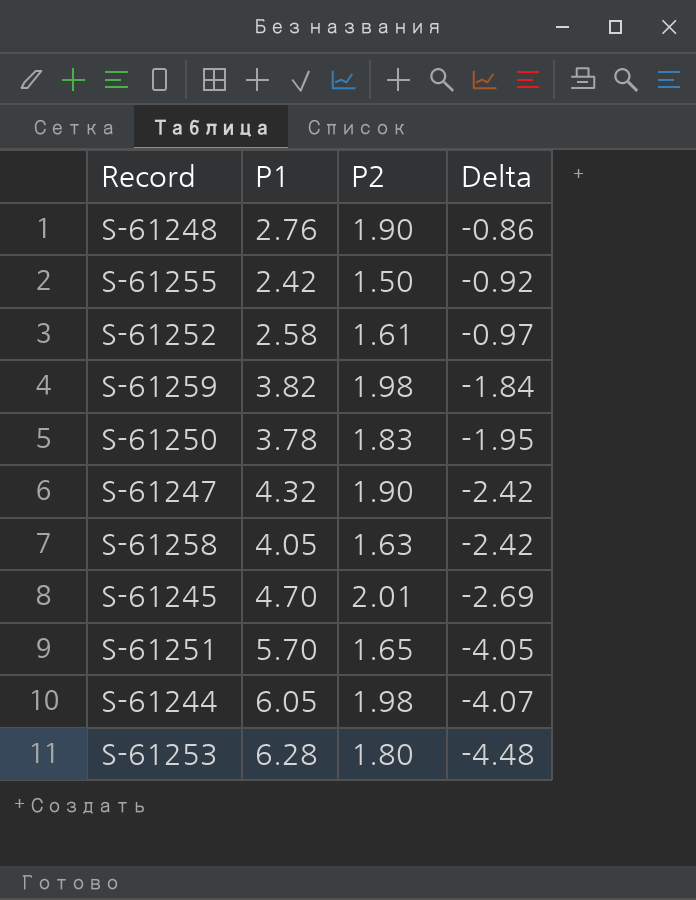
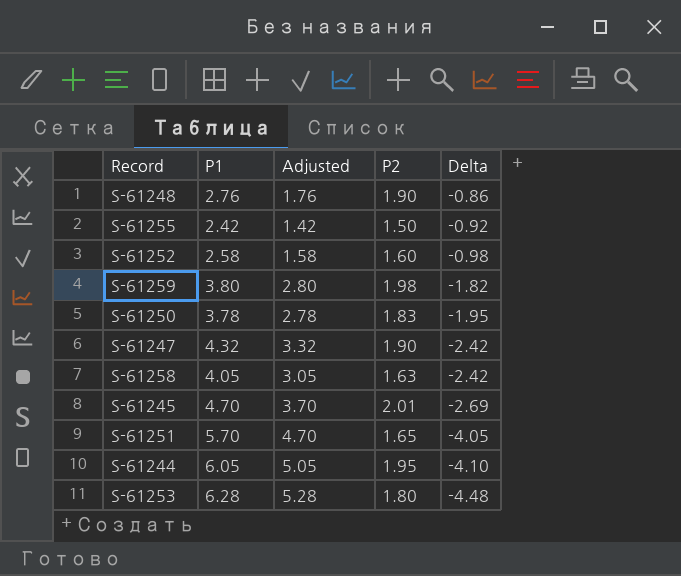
column Adjusted | formula: none -> [P1] - 1
S-61252 | P2: 1.61 -> 1.60
S-61252 | Delta: -0.97 -> -0.98
S-61259 | P1: 3.82 -> 3.80
S-61259 | Delta: -1.84 -> -1.82
S-61244 | P2: 1.98 -> 1.95
S-61244 | Delta: -4.07 -> -4.10

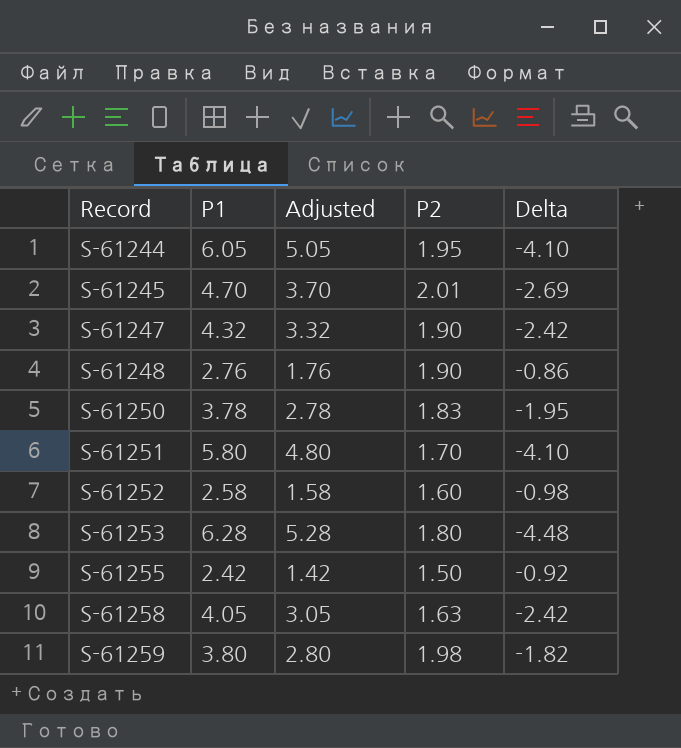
row order: Delta descending -> Record ascending
S-61251 | P1: 5.70 -> 5.80
S-61251 | Adjusted: 4.70 -> 4.80
S-61251 | P2: 1.65 -> 1.70
S-61251 | Delta: -4.05 -> -4.10

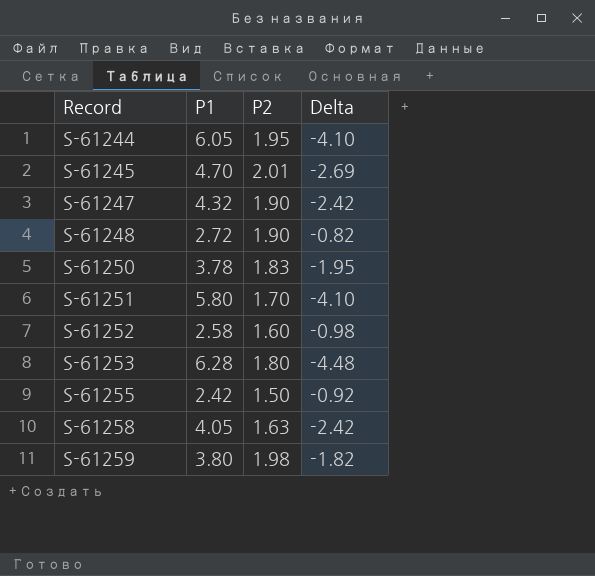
column Adjusted | formula: [P1] - 1 -> none
S-61248 | P1: 2.76 -> 2.72
S-61248 | Delta: -0.86 -> -0.82

